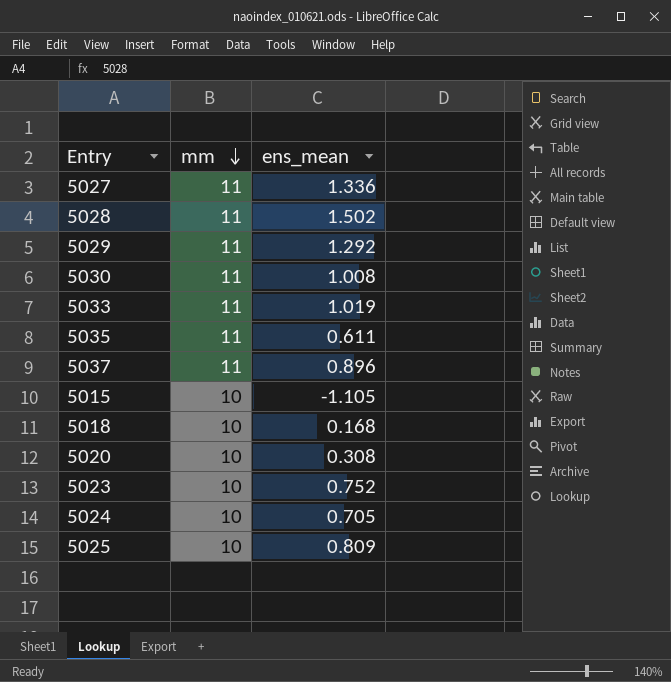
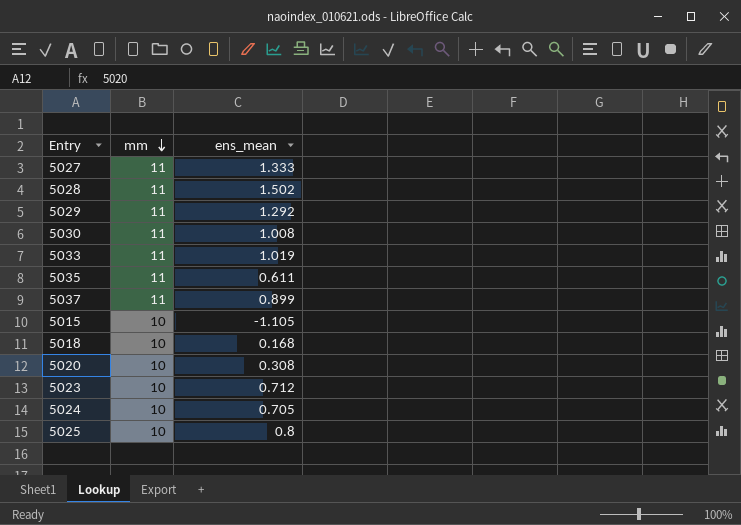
5027 | ens_mean: 1.336 -> 1.333
5037 | ens_mean: 0.896 -> 0.899
5023 | ens_mean: 0.752 -> 0.712
5025 | ens_mean: 0.809 -> 0.8

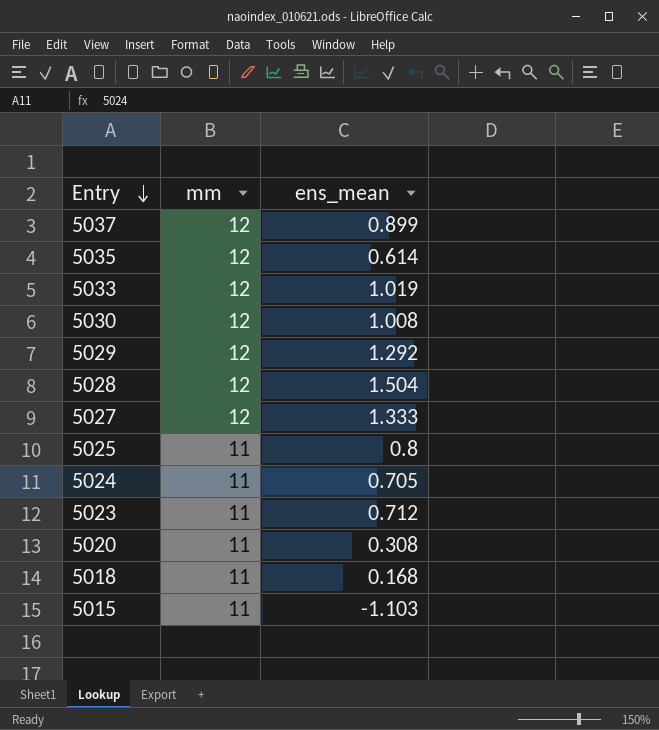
row order: mm descending -> Entry descending
5037 | mm: 11 -> 12
5035 | mm: 11 -> 12
5035 | ens_mean: 0.611 -> 0.614
5033 | mm: 11 -> 12
5030 | mm: 11 -> 12
5029 | mm: 11 -> 12
5028 | mm: 11 -> 12
5028 | ens_mean: 1.502 -> 1.504
5027 | mm: 11 -> 12
5025 | mm: 10 -> 11
5024 | mm: 10 -> 11
5023 | mm: 10 -> 11
5020 | mm: 10 -> 11
5018 | mm: 10 -> 11
5015 | mm: 10 -> 11
5015 | ens_mean: -1.105 -> -1.103

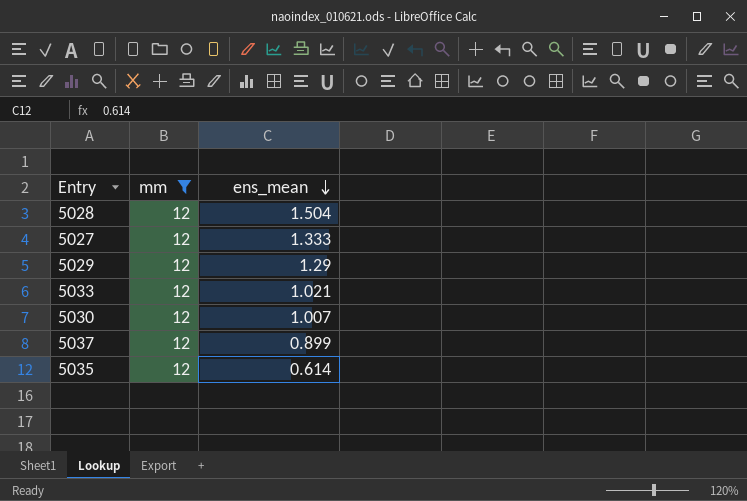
filter: none -> mm = 12
row order: Entry descending -> ens_mean descending
5029 | ens_mean: 1.292 -> 1.29
5033 | ens_mean: 1.019 -> 1.021
5030 | ens_mean: 1.008 -> 1.007

